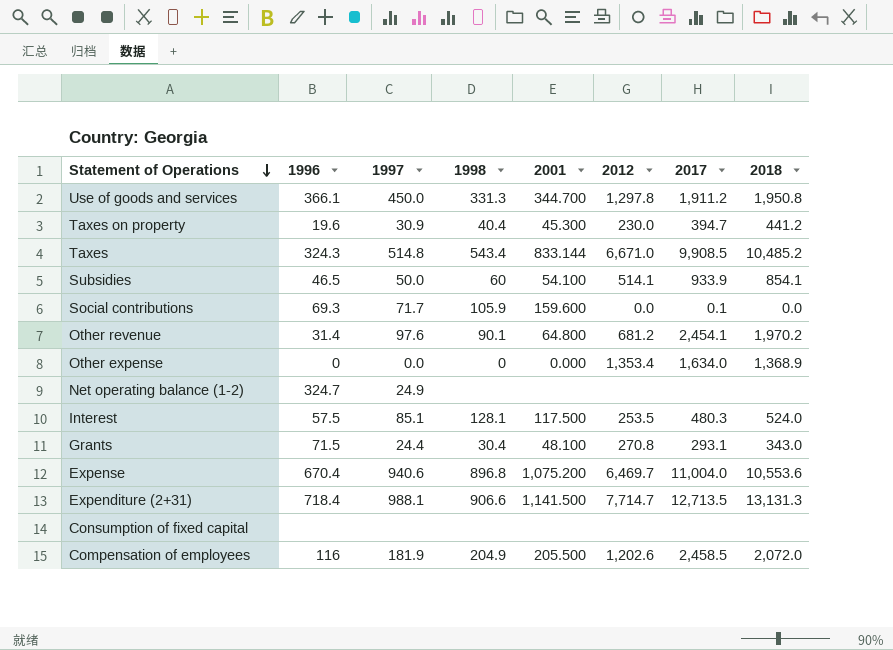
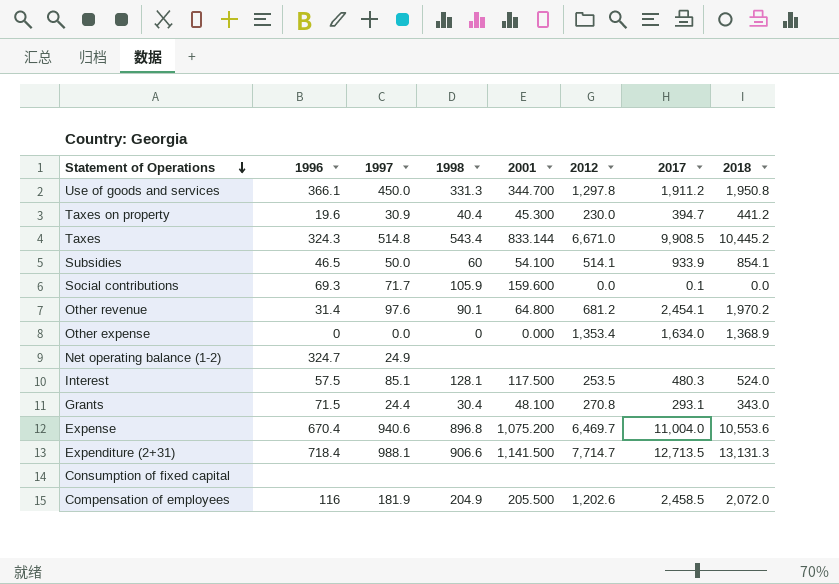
Taxes | 2018: 10,485.2 -> 10,445.2

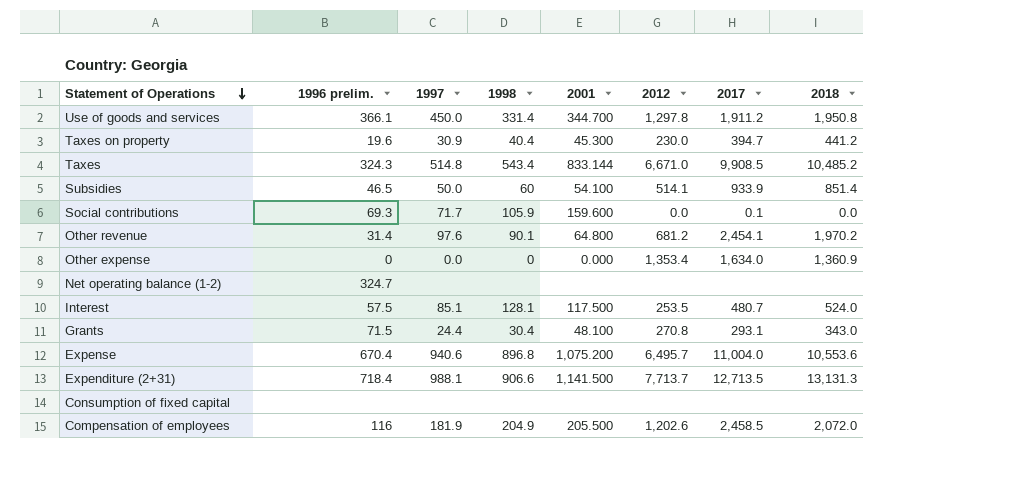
column name: 1996 -> 1996 prelim.
Use of goods and services | 1998: 331.3 -> 331.4
Taxes | 2018: 10,445.2 -> 10,485.2
Subsidies | 2018: 854.1 -> 851.4
Other expense | 2018: 1,368.9 -> 1,360.9
Net operating balance (1-2) | 1997: 24.9 -> none
Interest | 2017: 480.3 -> 480.7
Expense | 2012: 6,469.7 -> 6,495.7
Expenditure (2+31) | 2012: 7,714.7 -> 7,713.7

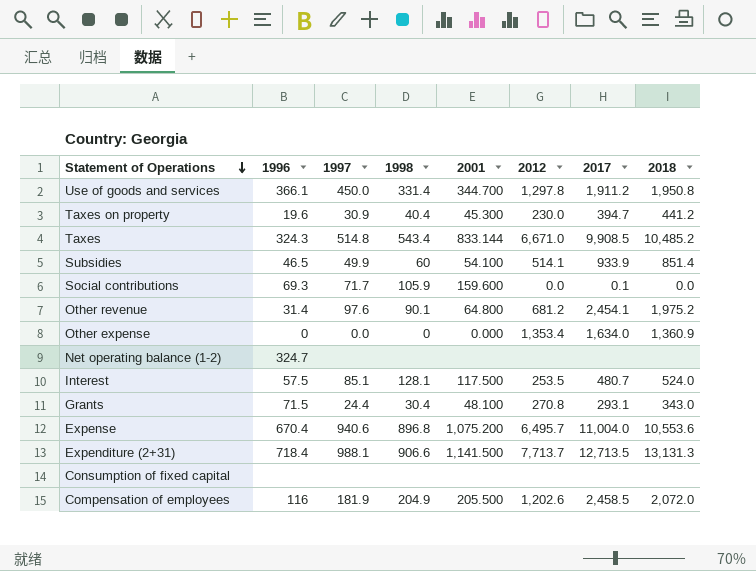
column name: 1996 prelim. -> 1996
Subsidies | 1997: 50.0 -> 49.9
Other revenue | 2018: 1,970.2 -> 1,975.2

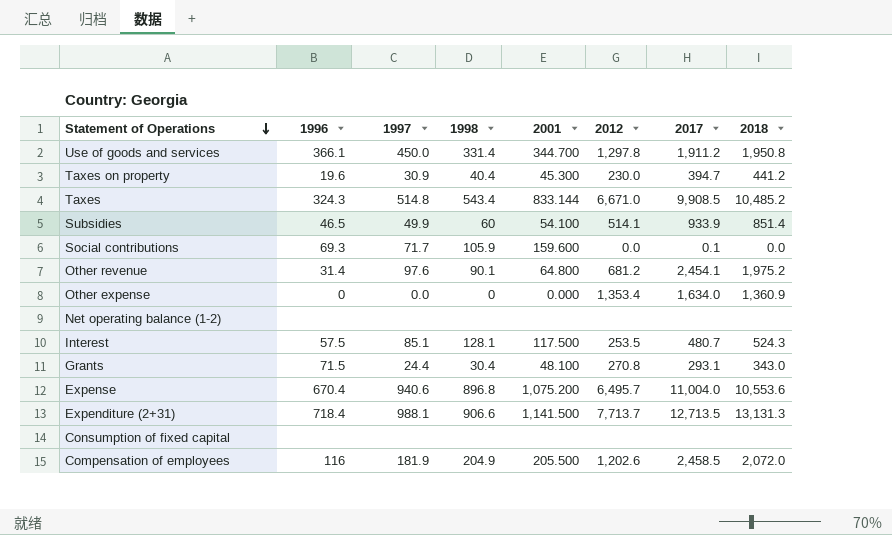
Net operating balance (1-2) | 1996: 324.7 -> none
Interest | 2018: 524.0 -> 524.3

